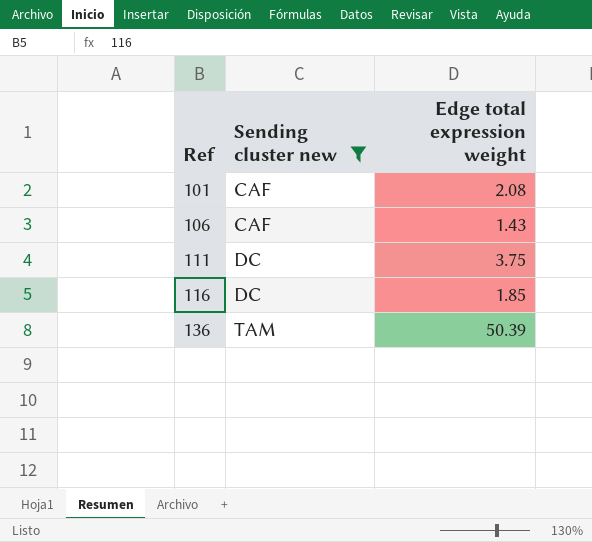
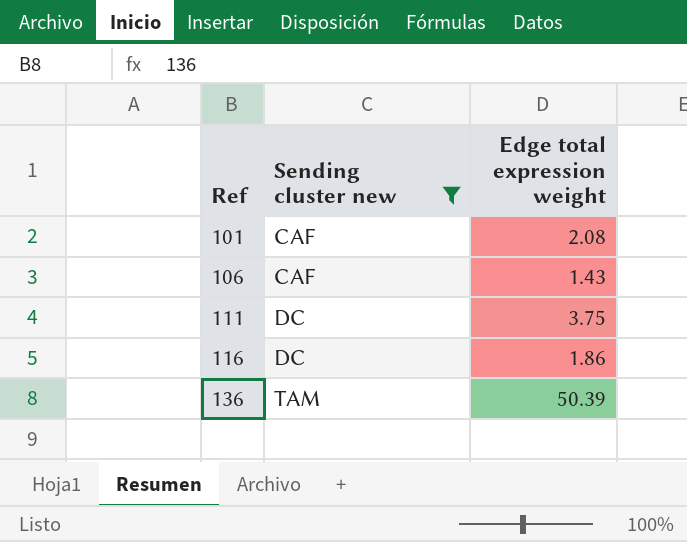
116 | Edge total expression weight: 1.85 -> 1.86

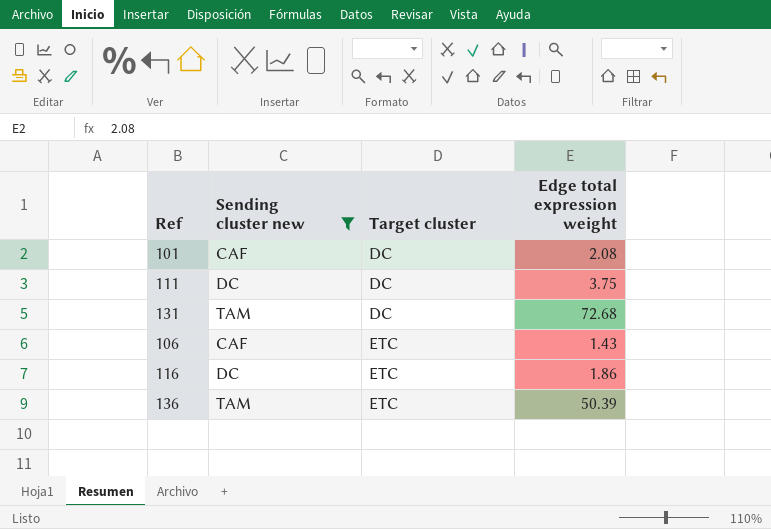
row order: Ref ascending -> Target cluster ascending
column Target cluster | position: none -> 3
row 131: none -> TAM | DC | 72.68

